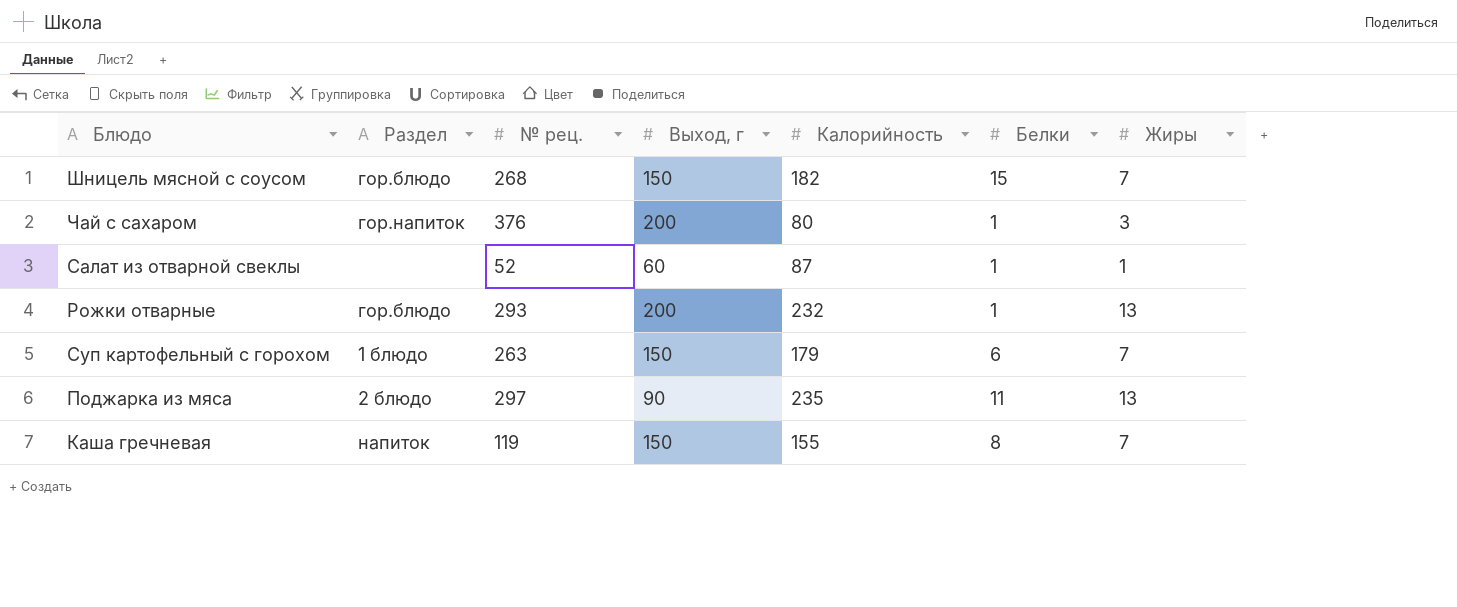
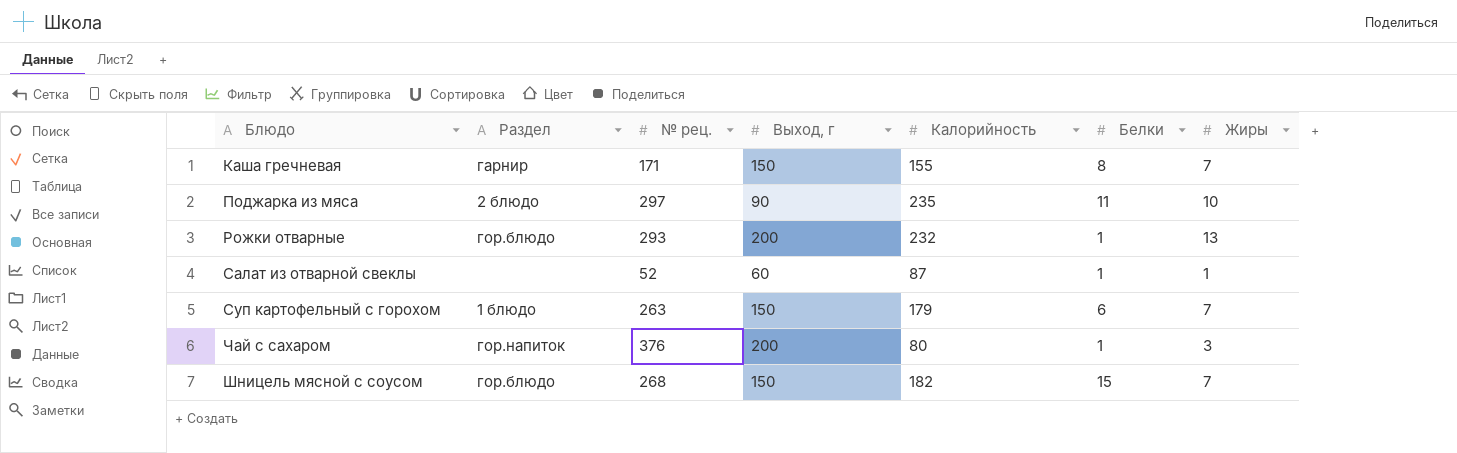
row order: none -> Блюдо ascending
Каша гречневая | Раздел: напиток -> гарнир
Каша гречневая | № рец.: 119 -> 171
Поджарка из мяса | Жиры: 13 -> 10

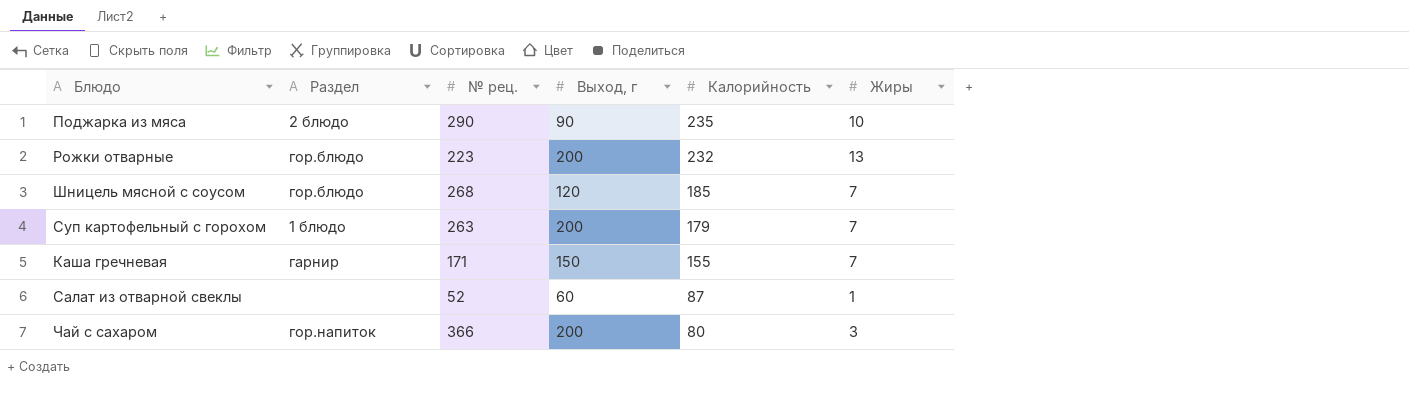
row order: Блюдо ascending -> Калорийность descending
column Белки | position: 6 -> none
Поджарка из мяса | № рец.: 297 -> 290
Рожки отварные | № рец.: 293 -> 223
Шницель мясной с соусом | Выход, г: 150 -> 120
Шницель мясной с соусом | Калорийность: 182 -> 185
Суп картофельный с горохом | Выход, г: 150 -> 200
Чай с сахаром | № рец.: 376 -> 366

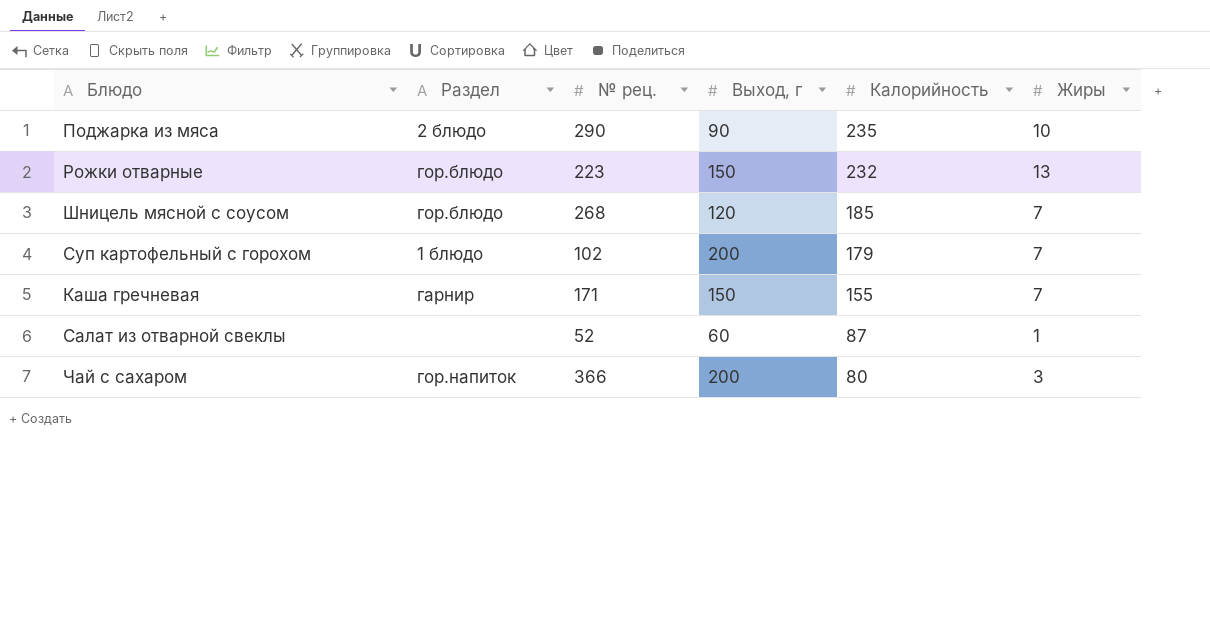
Рожки отварные | Выход, г: 200 -> 150
Суп картофельный с горохом | № рец.: 263 -> 102

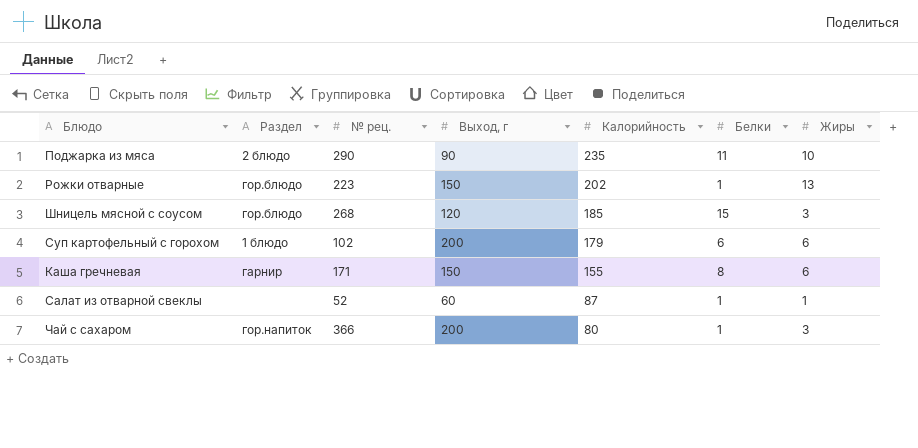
column Белки | position: none -> 6
Рожки отварные | Калорийность: 232 -> 202
Шницель мясной с соусом | Жиры: 7 -> 3
Суп картофельный с горохом | Жиры: 7 -> 6
Каша гречневая | Жиры: 7 -> 6

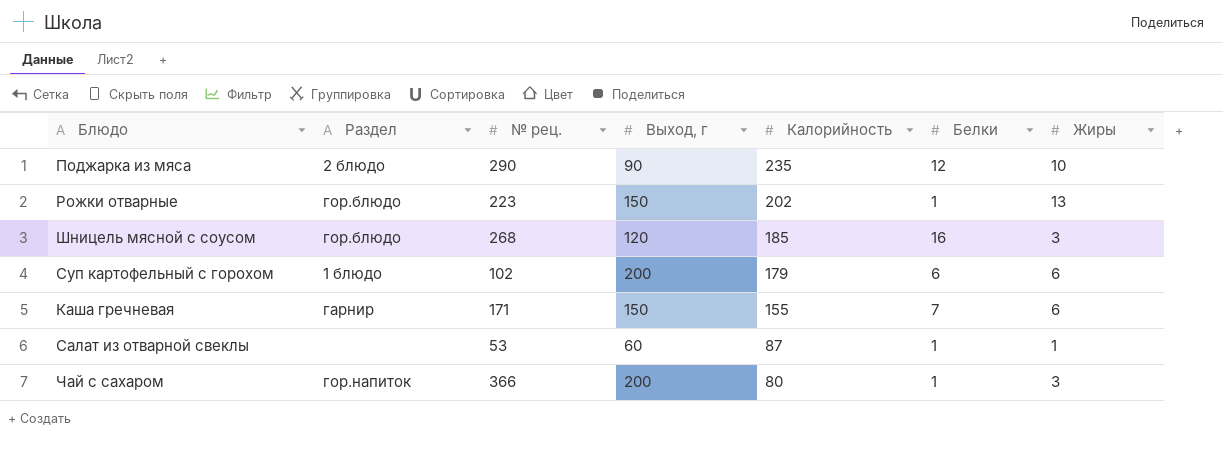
Поджарка из мяса | Белки: 11 -> 12
Шницель мясной с соусом | Белки: 15 -> 16
Каша гречневая | Белки: 8 -> 7
Салат из отварной свеклы | № рец.: 52 -> 53

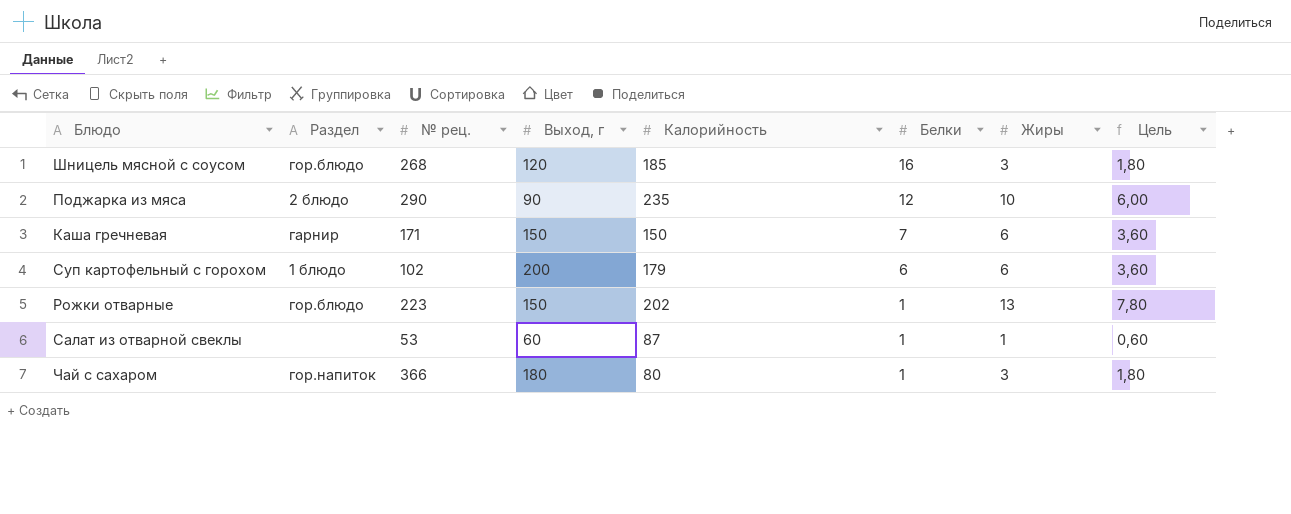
row order: Калорийность descending -> Белки descending
column Цель | formula: none -> [Жиры] * 0,6
Каша гречневая | Калорийность: 155 -> 150
Чай с сахаром | Выход, г: 200 -> 180

